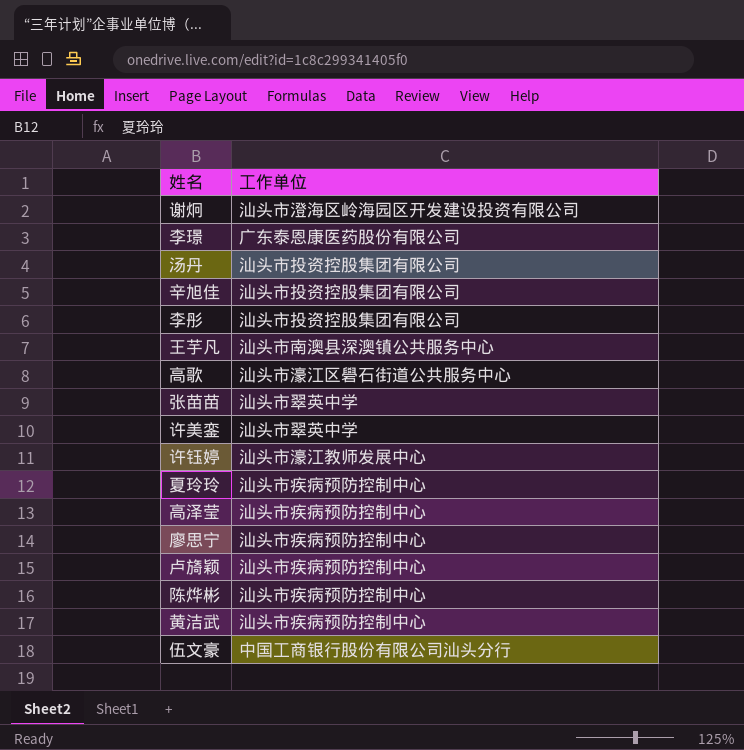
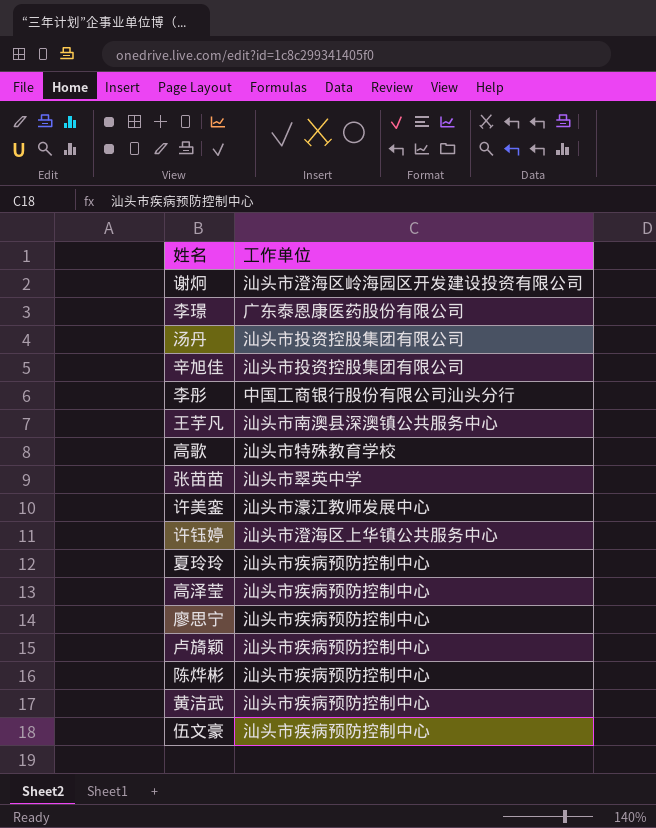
李彤 | 工作单位: 汕头市投资控股集团有限公司 -> 中国工商银行股份有限公司汕头分行
高歌 | 工作单位: 汕头市濠江区礐石街道公共服务中心 -> 汕头市特殊教育学校
许美銮 | 工作单位: 汕头市翠英中学 -> 汕头市濠江教师发展中心
许钰婷 | 工作单位: 汕头市濠江教师发展中心 -> 汕头市澄海区上华镇公共服务中心
伍文豪 | 工作单位: 中国工商银行股份有限公司汕头分行 -> 汕头市疾病预防控制中心

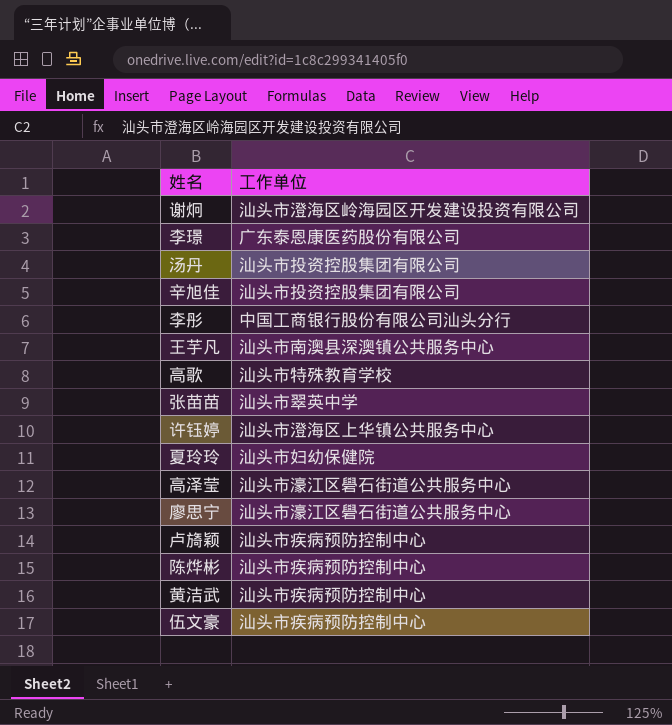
row 许美銮: 汕头市濠江教师发展中心 -> none
夏玲玲 | 工作单位: 汕头市疾病预防控制中心 -> 汕头市妇幼保健院
高泽莹 | 工作单位: 汕头市疾病预防控制中心 -> 汕头市濠江区礐石街道公共服务中心
廖思宁 | 工作单位: 汕头市疾病预防控制中心 -> 汕头市濠江区礐石街道公共服务中心

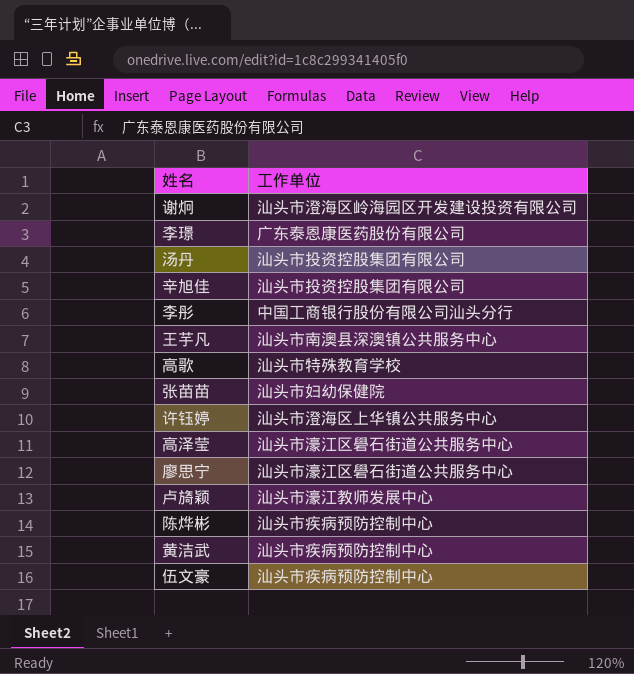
row 夏玲玲: 汕头市妇幼保健院 -> none
张苗苗 | 工作单位: 汕头市翠英中学 -> 汕头市妇幼保健院
卢旖颖 | 工作单位: 汕头市疾病预防控制中心 -> 汕头市濠江教师发展中心

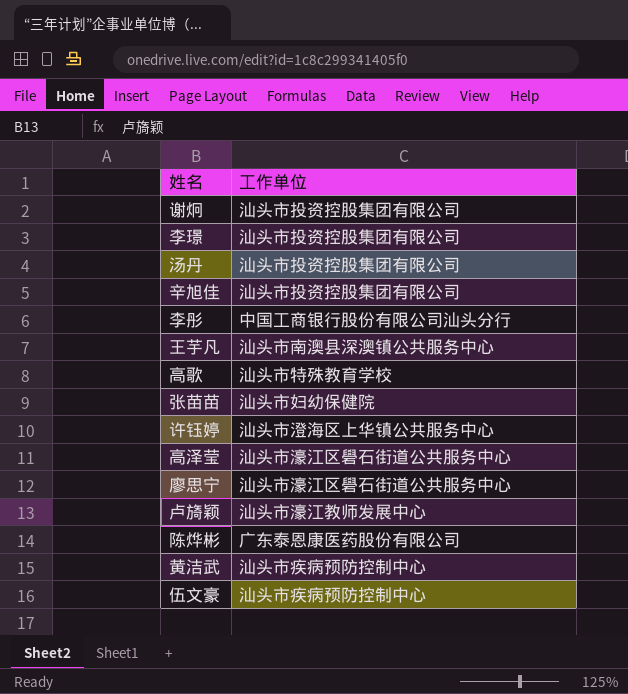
谢炯 | 工作单位: 汕头市澄海区岭海园区开发建设投资有限公司 -> 汕头市投资控股集团有限公司
李璟 | 工作单位: 广东泰恩康医药股份有限公司 -> 汕头市投资控股集团有限公司
陈烨彬 | 工作单位: 汕头市疾病预防控制中心 -> 广东泰恩康医药股份有限公司

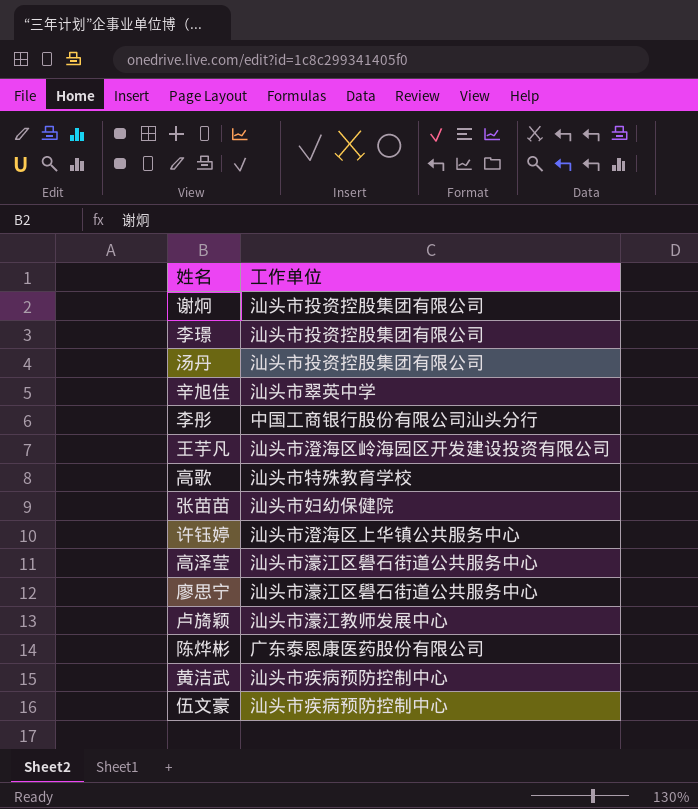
辛旭佳 | 工作单位: 汕头市投资控股集团有限公司 -> 汕头市翠英中学
王芋凡 | 工作单位: 汕头市南澳县深澳镇公共服务中心 -> 汕头市澄海区岭海园区开发建设投资有限公司

